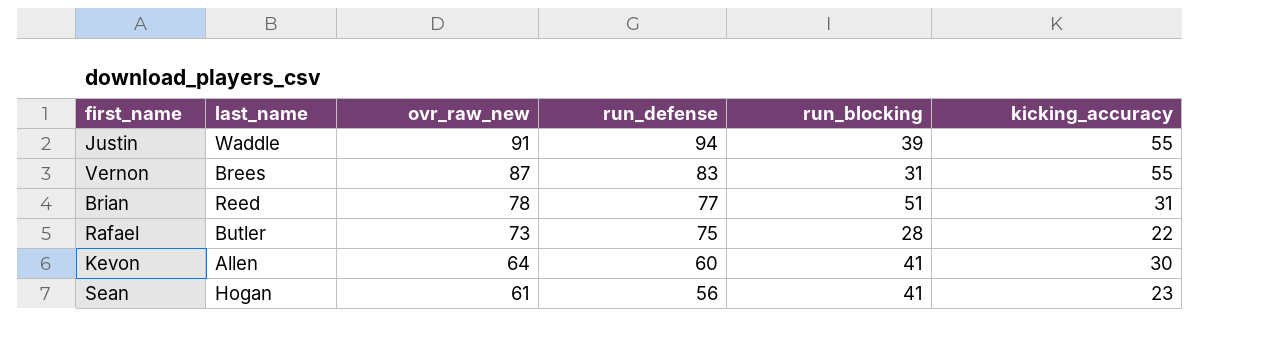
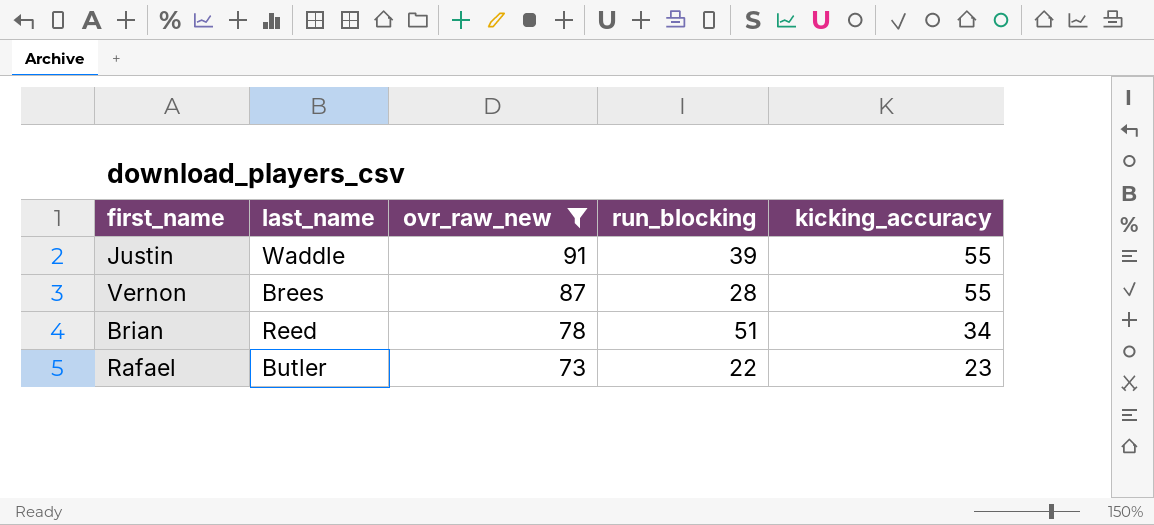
filter: none -> ovr_raw_new >= 73
column run_defense | position: 4 -> none
Vernon | run_blocking: 31 -> 28
Brian | kicking_accuracy: 31 -> 34
Rafael | run_blocking: 28 -> 22
Rafael | kicking_accuracy: 22 -> 23

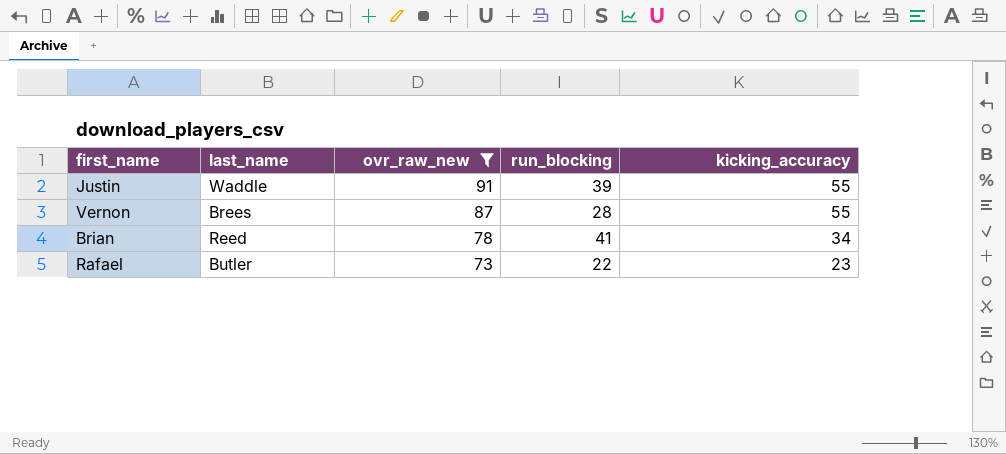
Brian | run_blocking: 51 -> 41

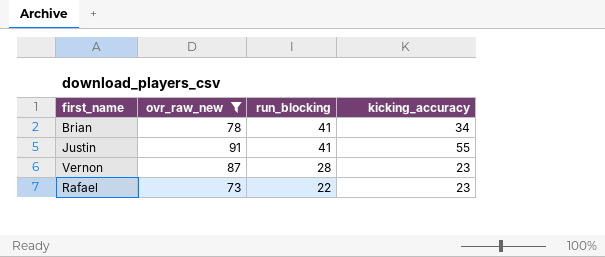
row order: ovr_raw_new descending -> run_blocking descending
column last_name | position: 2 -> none
Justin | run_blocking: 39 -> 41
Vernon | kicking_accuracy: 55 -> 23

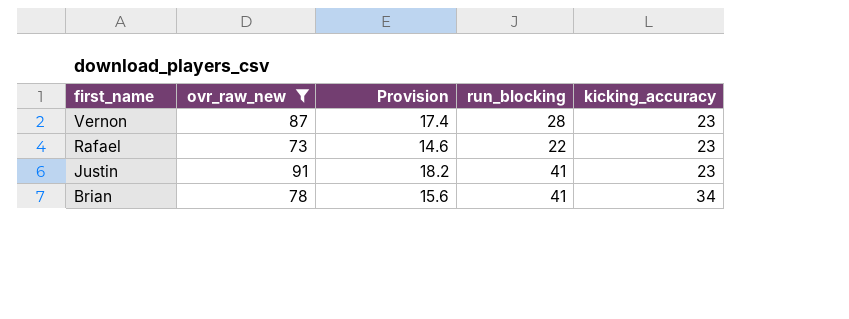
row order: run_blocking descending -> first_name descending
column Provision | formula: none -> [ovr_raw_new] * 0.2
Justin | kicking_accuracy: 55 -> 23

